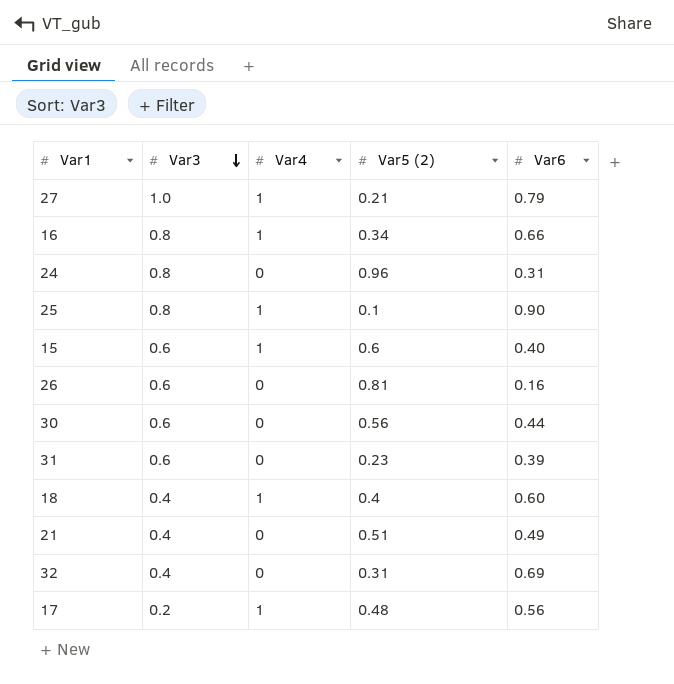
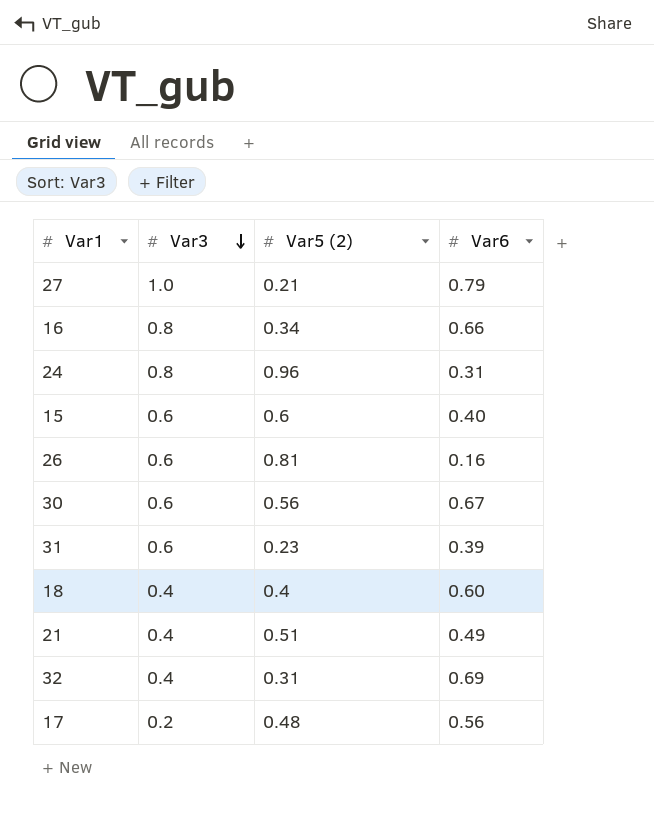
column Var4 | position: 3 -> none
row 25: 0.8 | 1 | 0.1 | 0.90 -> none
30 | Var6: 0.44 -> 0.67

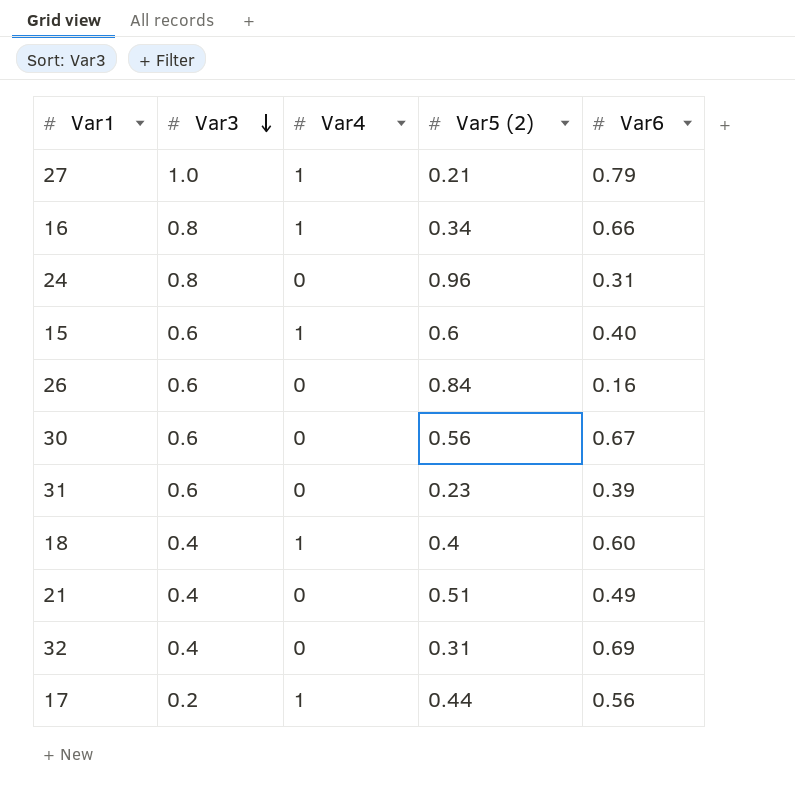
column Var4 | position: none -> 3
26 | Var5 (2): 0.81 -> 0.84
17 | Var5 (2): 0.48 -> 0.44

